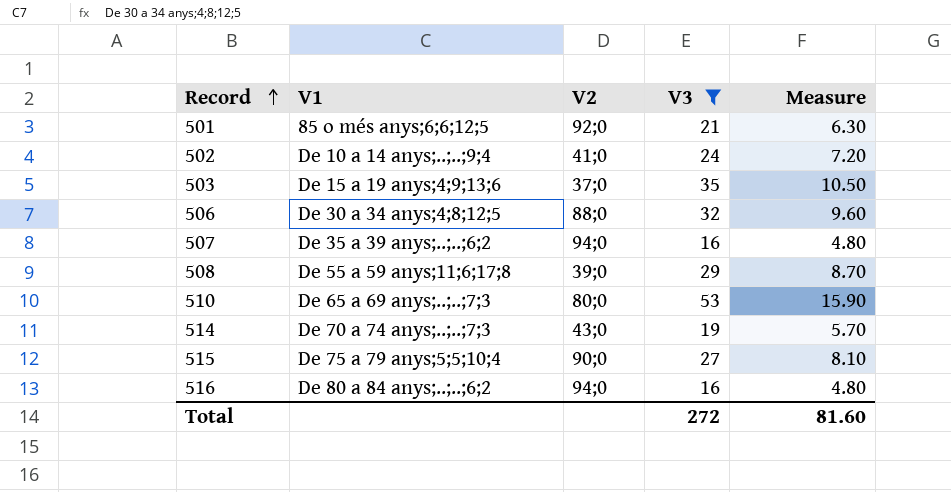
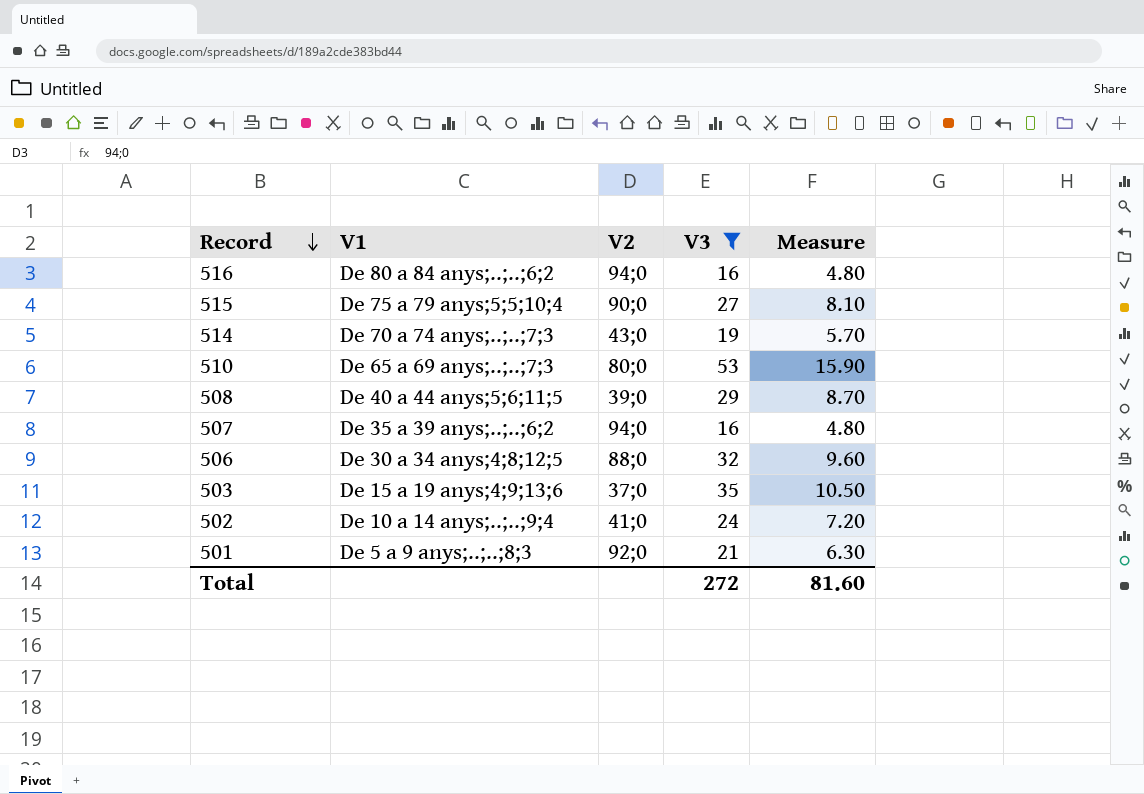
row order: Record ascending -> Record descending
508 | V1: De 55 a 59 anys;11;6;17;8 -> De 40 a 44 anys;5;6;11;5
501 | V1: 85 o més anys;6;6;12;5 -> De 5 a 9 anys;..;..;8;3

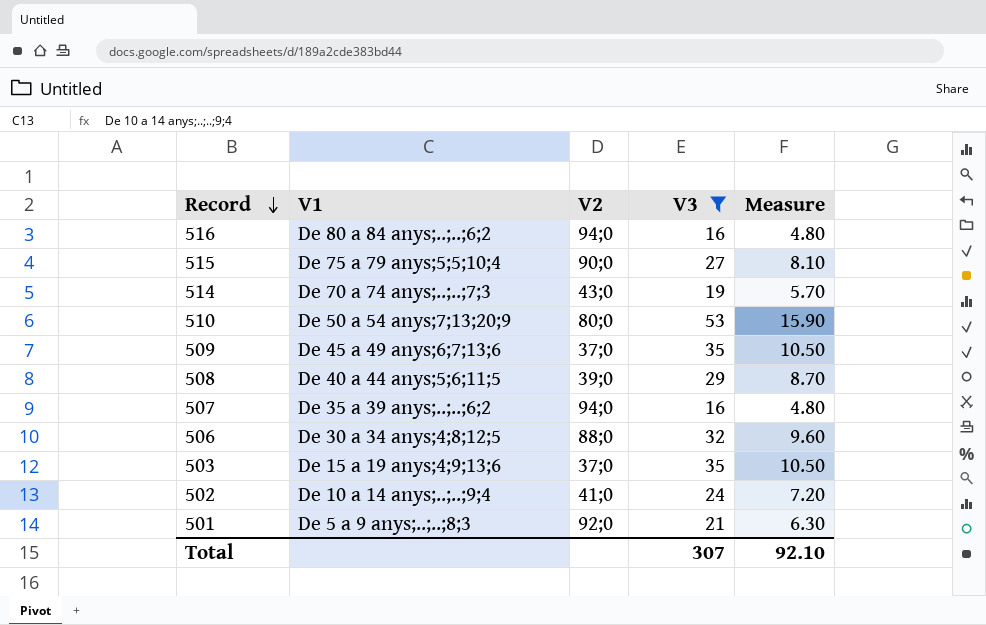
510 | V1: De 65 a 69 anys;..;..;7;3 -> De 50 a 54 anys;7;13;20;9
row 509: none -> De 45 a 49 anys;6;7;13;6 | 37;0 | 35 | 10.50
Total | V3: 272 -> 307
Total | Measure: 81.60 -> 92.10

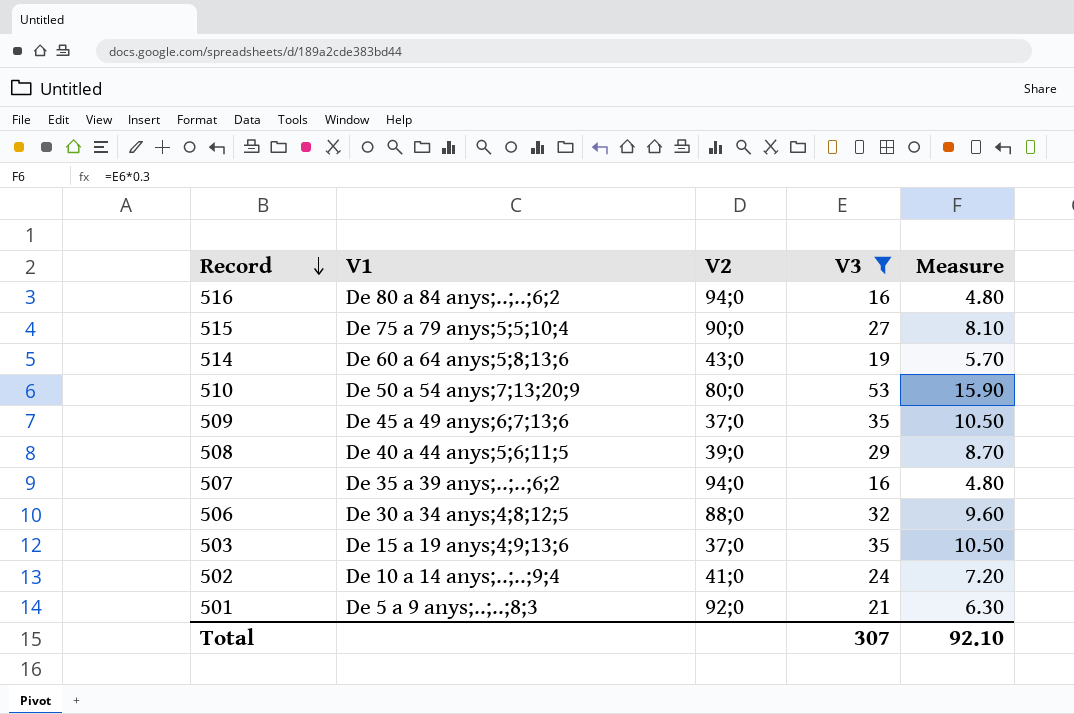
514 | V1: De 70 a 74 anys;..;..;7;3 -> De 60 a 64 anys;5;8;13;6

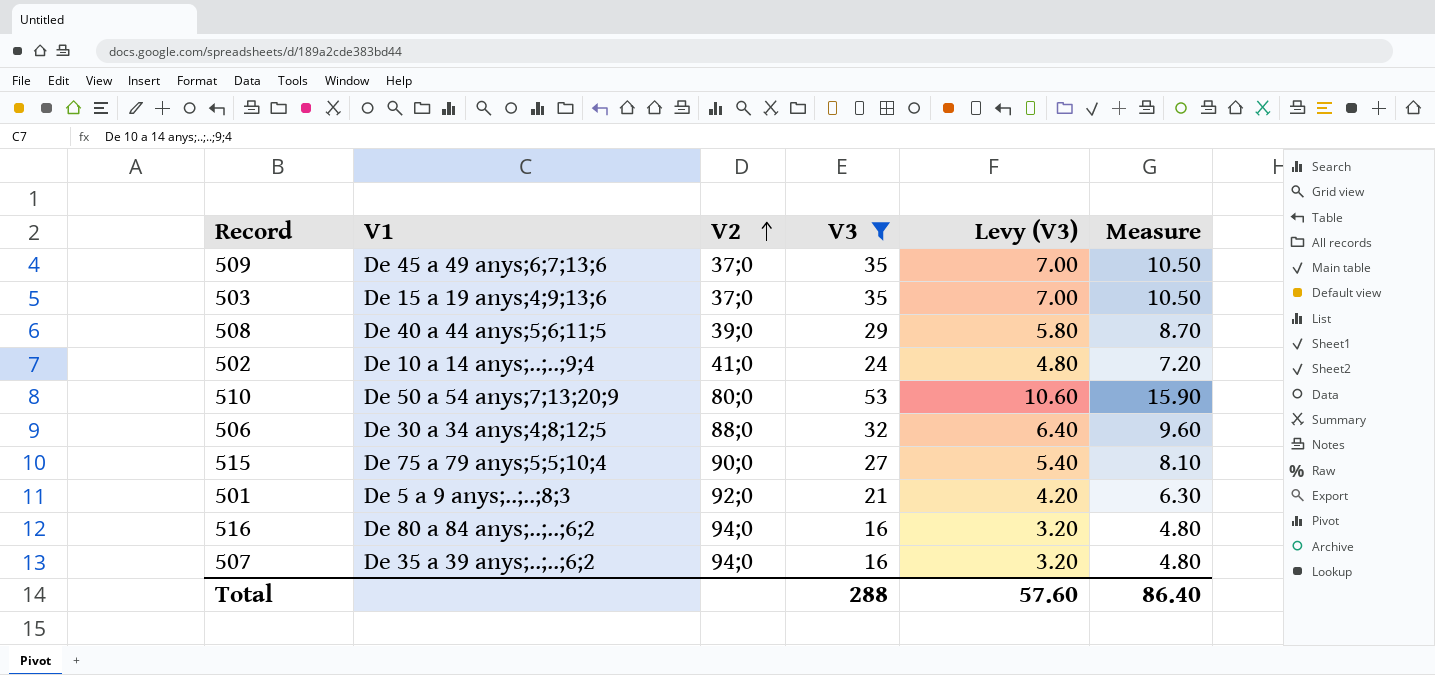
row order: Record descending -> V2 ascending
column Levy (V3) | formula: none -> [V3] * 0.2
row 514: De 60 a 64 anys;5;8;13;6 | 43;0 | 19 | 5.70 -> none
Total | V3: 307 -> 288
Total | Measure: 92.10 -> 86.40

